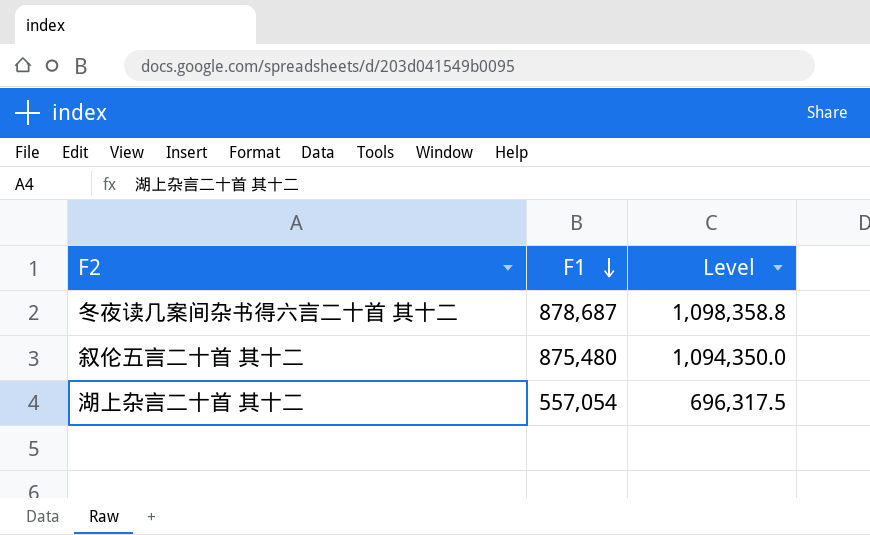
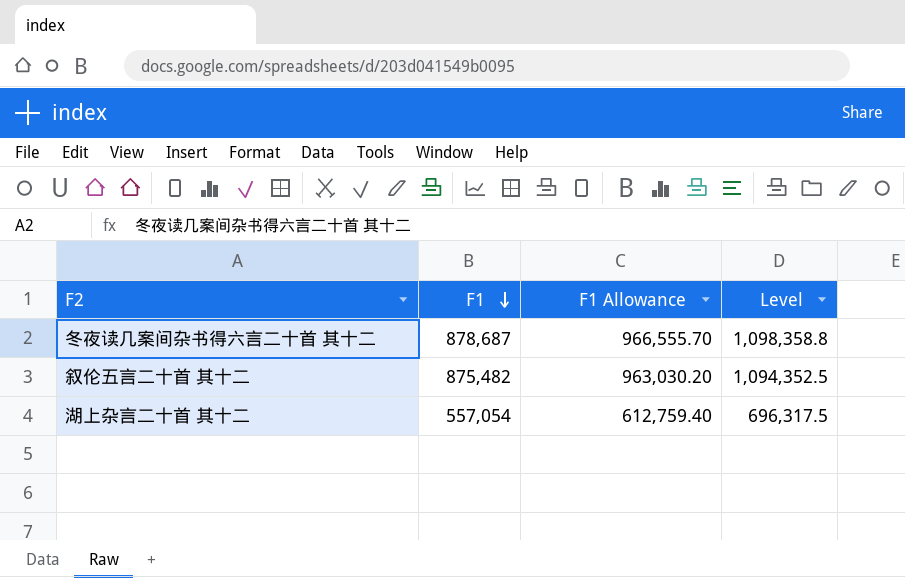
column F1 Allowance | formula: none -> [F1] * 1.1
叙伦五言二十首 其十二 | F1: 875,480 -> 875,482
叙伦五言二十首 其十二 | Level: 1,094,350.0 -> 1,094,352.5

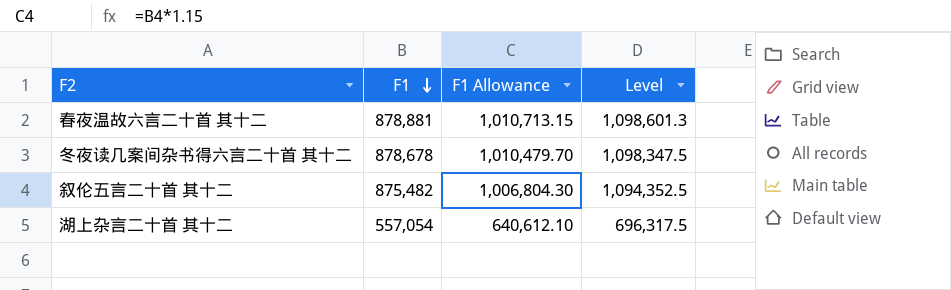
column F1 Allowance | formula: [F1] * 1.1 -> [F1] * 1.15
row 春夜温故六言二十首 其十二: none -> 878,881 | 1,010,713.15 | 1,098,601.3
冬夜读几案间杂书得六言二十首 其十二 | F1: 878,687 -> 878,678
冬夜读几案间杂书得六言二十首 其十二 | Level: 1,098,358.8 -> 1,098,347.5

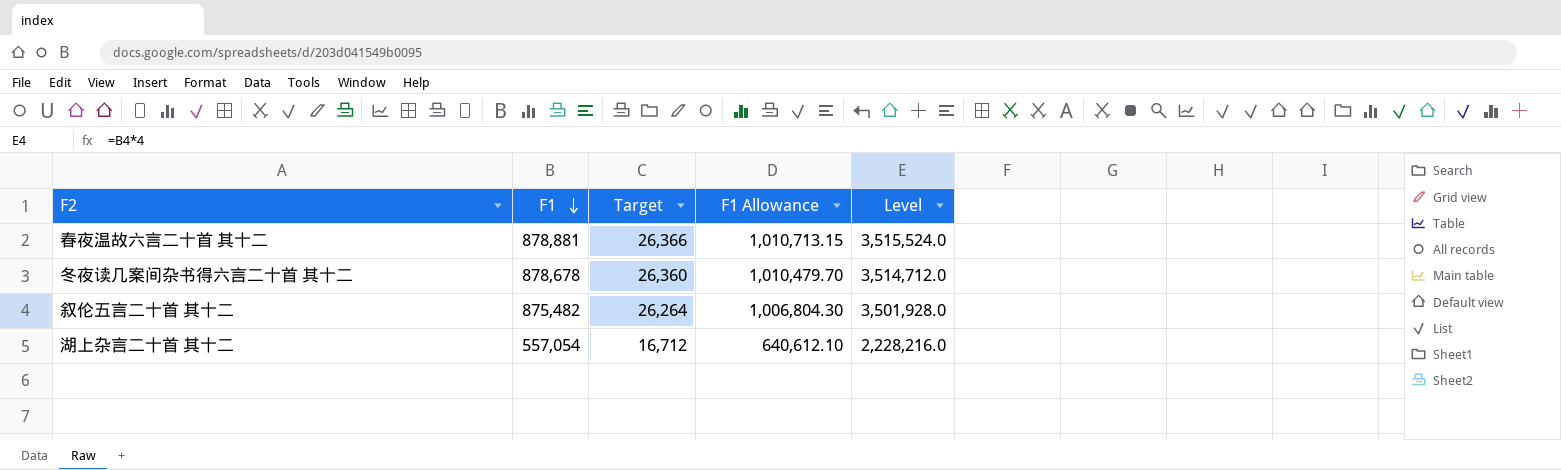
column Target | formula: none -> [F1] * 0.03
column Level | formula: [F1] * 1.25 -> [F1] * 4

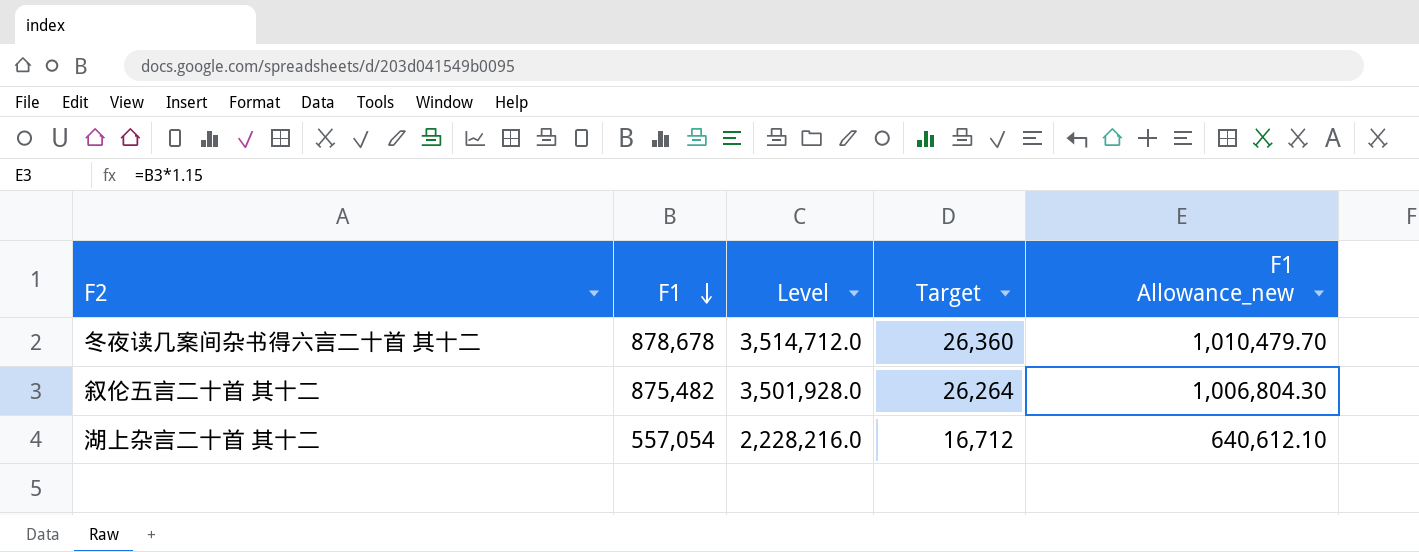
column Level | position: 5 -> 3
column name: F1 Allowance -> F1 Allowance_new
row 春夜温故六言二十首 其十二: 878,881 | 26,366 | 1,010,713.15 | 3,515,524.0 -> none

